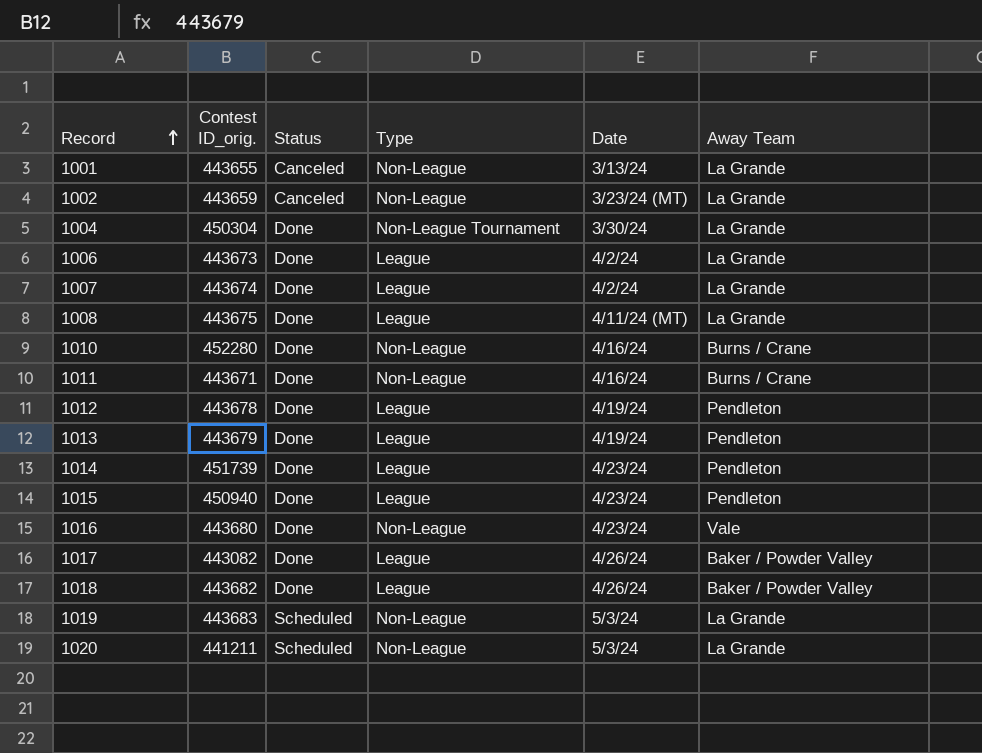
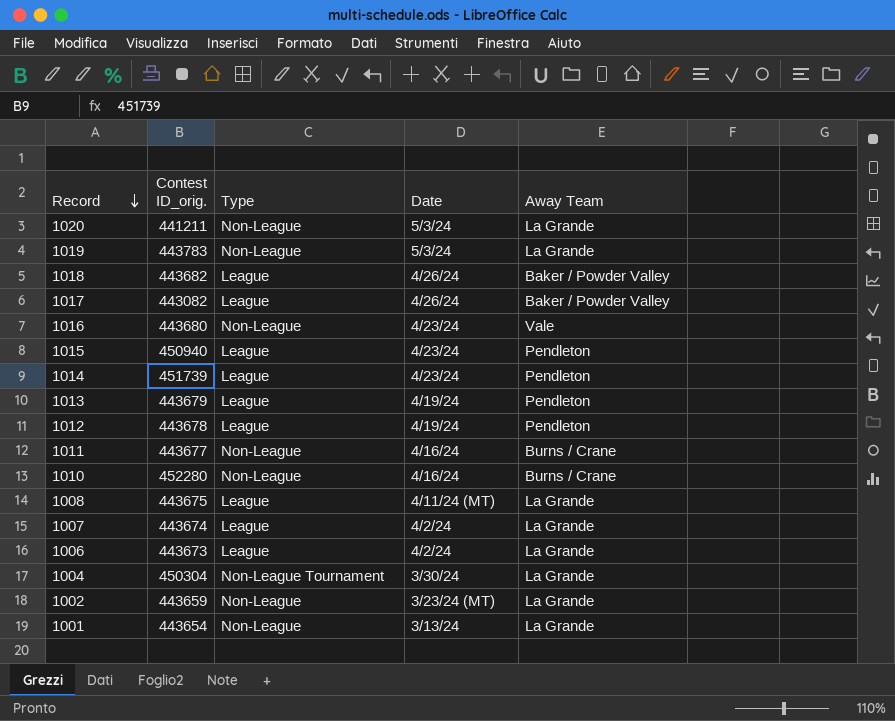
row order: Record ascending -> Record descending
column Status | position: 3 -> none
1019 | Contest ID_orig.: 443683 -> 443783
1011 | Contest ID_orig.: 443671 -> 443677
1001 | Contest ID_orig.: 443655 -> 443654

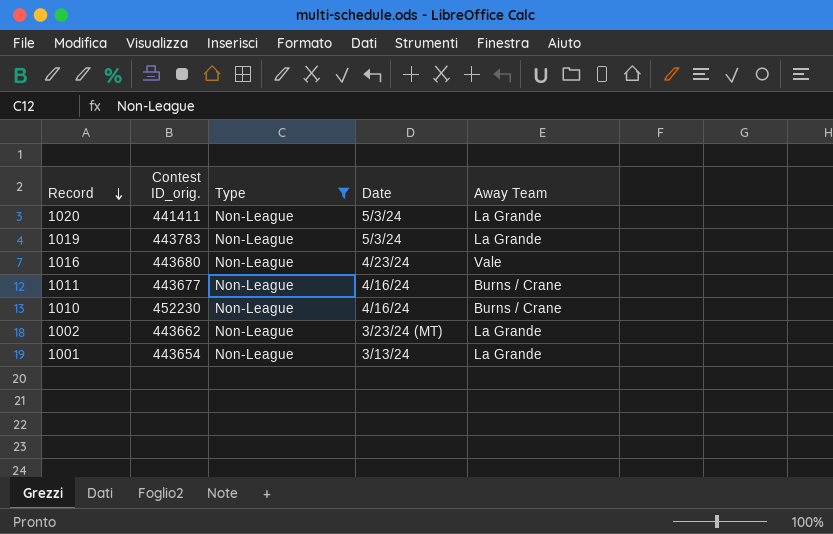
filter: none -> Type = Non-League
1020 | Contest ID_orig.: 441211 -> 441411
1010 | Contest ID_orig.: 452280 -> 452230
1002 | Contest ID_orig.: 443659 -> 443662

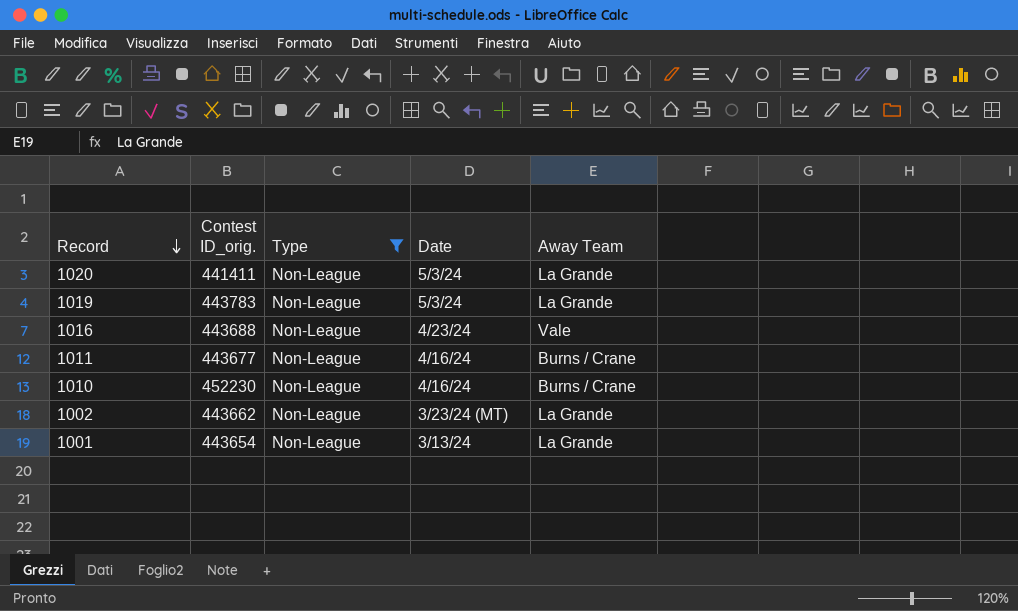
1016 | Contest ID_orig.: 443680 -> 443688

